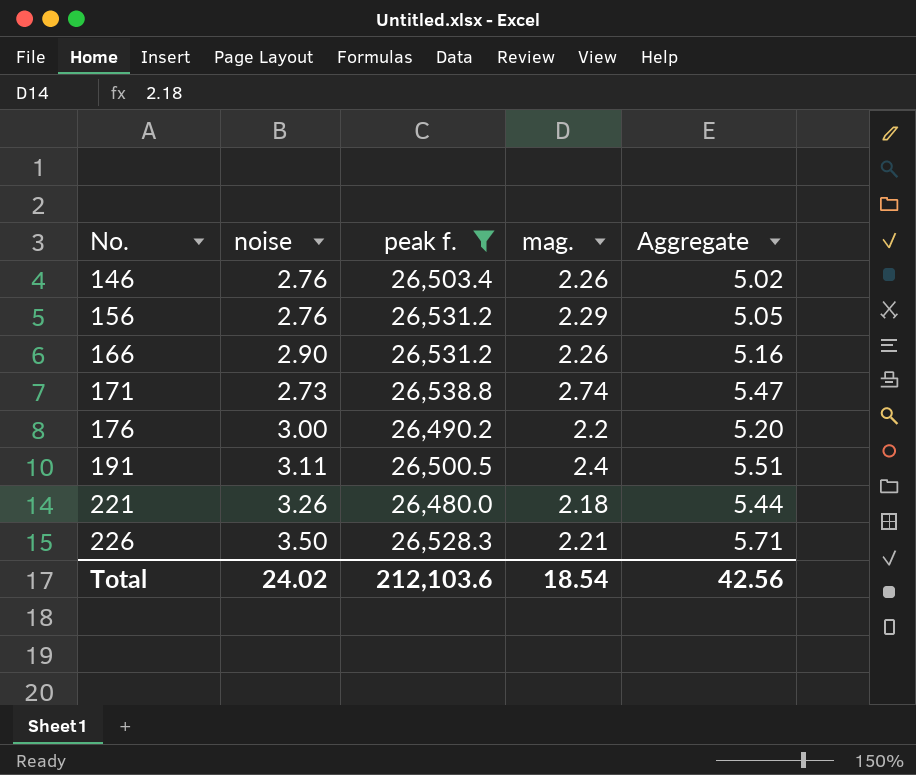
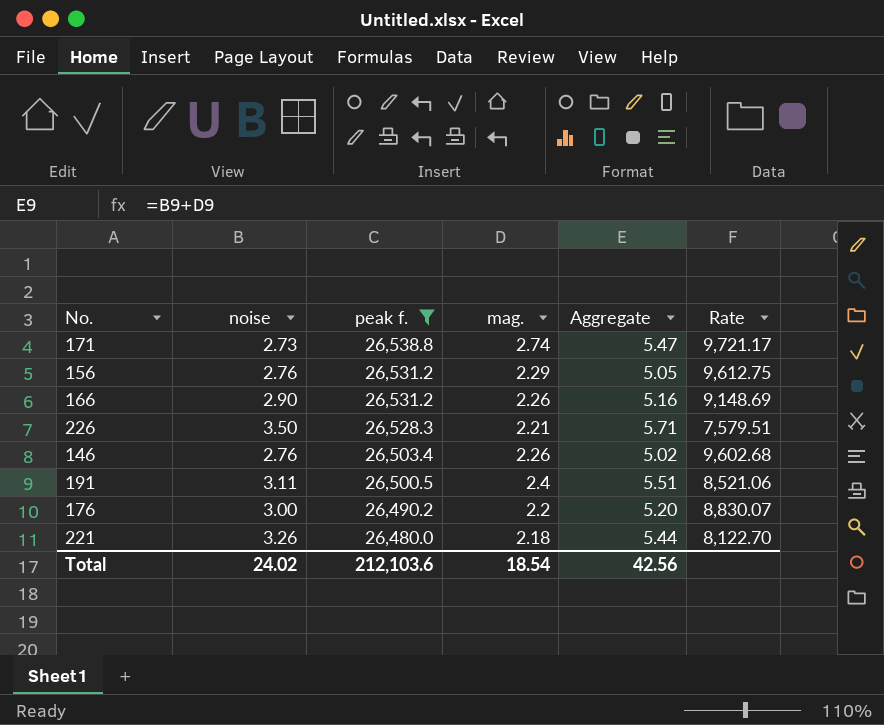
row order: No. ascending -> peak f. descending
column Rate | formula: none -> [peak f.] / [noise]

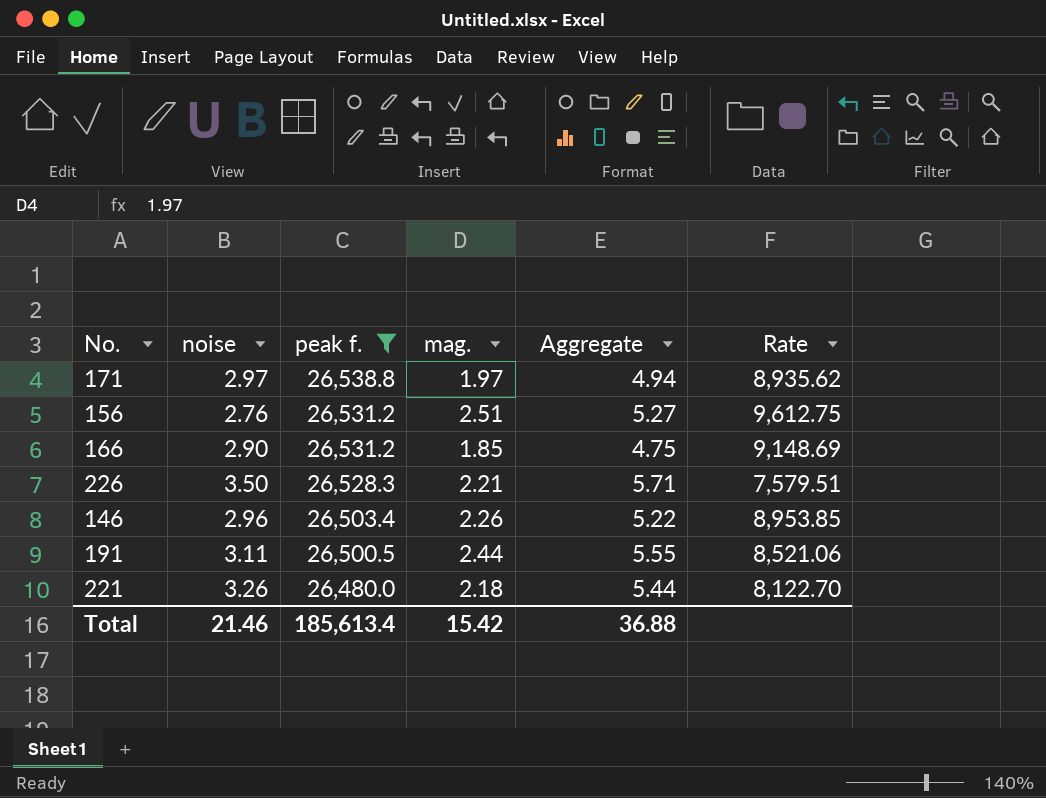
row 176: 3.00 | 26,490.2 | 2.2 | 5.20 | 8,830.07 -> none
171 | noise: 2.73 -> 2.97
171 | mag.: 2.74 -> 1.97
171 | Aggregate: 5.47 -> 4.94
171 | Rate: 9,721.17 -> 8,935.62
156 | mag.: 2.29 -> 2.51
156 | Aggregate: 5.05 -> 5.27
166 | mag.: 2.26 -> 1.85
166 | Aggregate: 5.16 -> 4.75
146 | noise: 2.76 -> 2.96
146 | Aggregate: 5.02 -> 5.22
146 | Rate: 9,602.68 -> 8,953.85
191 | mag.: 2.4 -> 2.44
191 | Aggregate: 5.51 -> 5.55
Total | noise: 24.02 -> 21.46
Total | peak f.: 212,103.6 -> 185,613.4
Total | mag.: 18.54 -> 15.42
Total | Aggregate: 42.56 -> 36.88

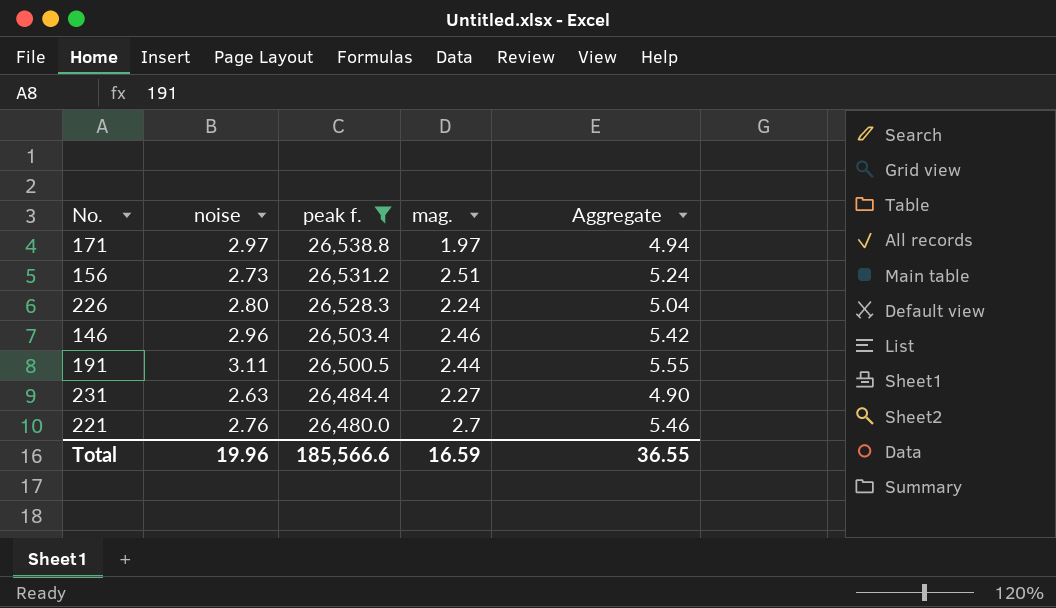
column Rate | formula: [peak f.] / [noise] -> none
row 166: 2.90 | 26,531.2 | 1.85 | 4.75 | 9,148.69 -> none
156 | noise: 2.76 -> 2.73
156 | Aggregate: 5.27 -> 5.24
226 | noise: 3.50 -> 2.80
226 | mag.: 2.21 -> 2.24
226 | Aggregate: 5.71 -> 5.04
146 | mag.: 2.26 -> 2.46
146 | Aggregate: 5.22 -> 5.42
row 231: none -> 2.63 | 26,484.4 | 2.27 | 4.90
221 | noise: 3.26 -> 2.76
221 | mag.: 2.18 -> 2.7
221 | Aggregate: 5.44 -> 5.46
Total | noise: 21.46 -> 19.96
Total | peak f.: 185,613.4 -> 185,566.6
Total | mag.: 15.42 -> 16.59
Total | Aggregate: 36.88 -> 36.55

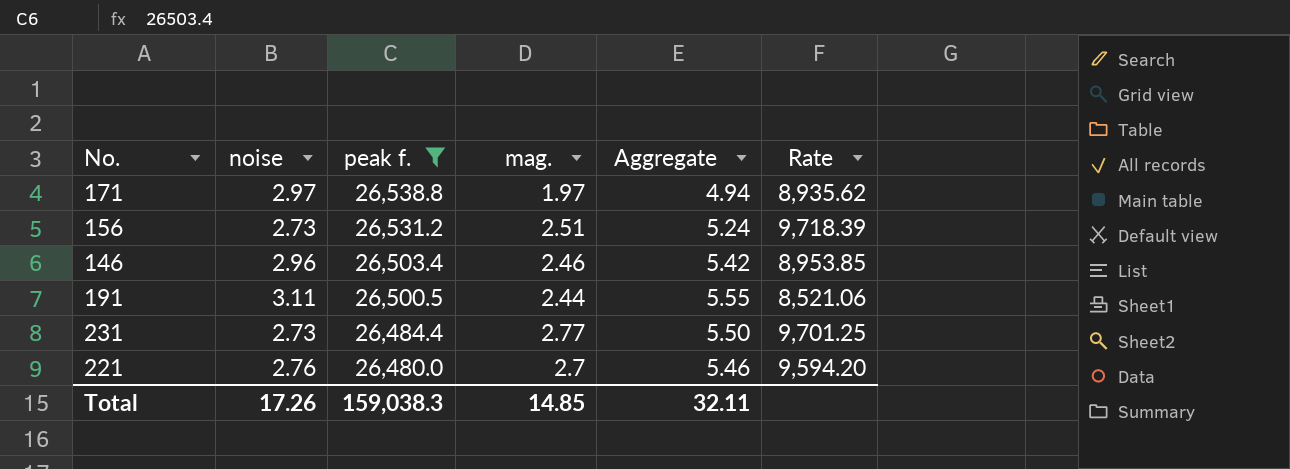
column Rate | formula: none -> [peak f.] / [noise]
row 226: 2.80 | 26,528.3 | 2.24 | 5.04 -> none
231 | noise: 2.63 -> 2.73
231 | mag.: 2.27 -> 2.77
231 | Aggregate: 4.90 -> 5.50
Total | noise: 19.96 -> 17.26
Total | peak f.: 185,566.6 -> 159,038.3
Total | mag.: 16.59 -> 14.85
Total | Aggregate: 36.55 -> 32.11

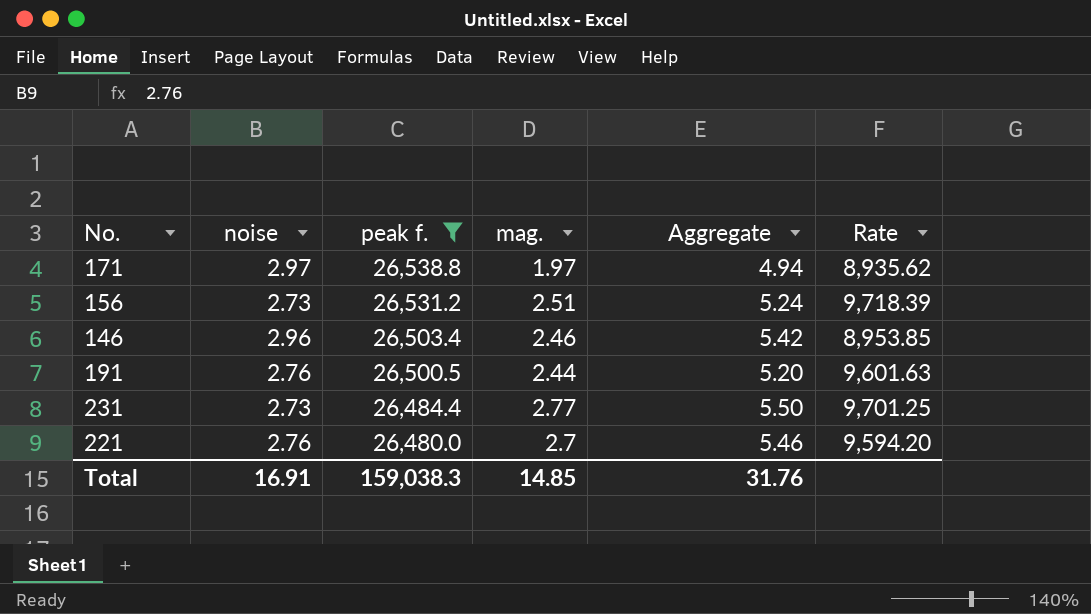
191 | noise: 3.11 -> 2.76
191 | Aggregate: 5.55 -> 5.20
191 | Rate: 8,521.06 -> 9,601.63
Total | noise: 17.26 -> 16.91
Total | Aggregate: 32.11 -> 31.76

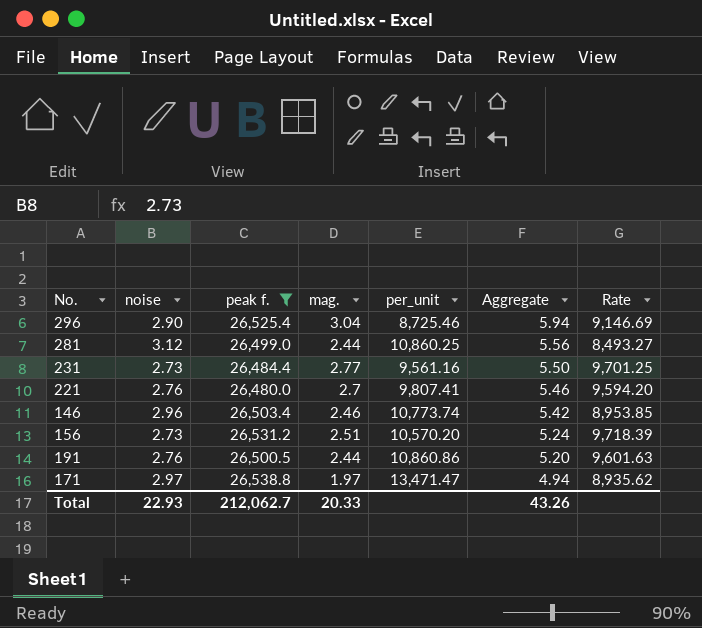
row order: peak f. descending -> Aggregate descending
column per_unit | formula: none -> [peak f.] / [mag.]
row 296: none -> 2.90 | 26,525.4 | 3.04 | 8,725.46 | 5.94 | 9,146.69
row 281: none -> 3.12 | 26,499.0 | 2.44 | 10,860.25 | 5.56 | 8,493.27
Total | noise: 16.91 -> 22.93
Total | peak f.: 159,038.3 -> 212,062.7
Total | mag.: 14.85 -> 20.33
Total | Aggregate: 31.76 -> 43.26

